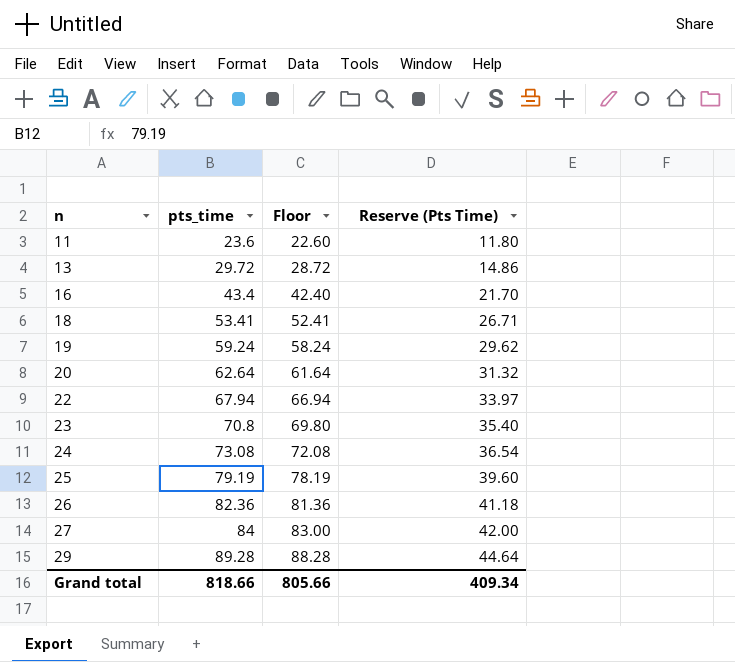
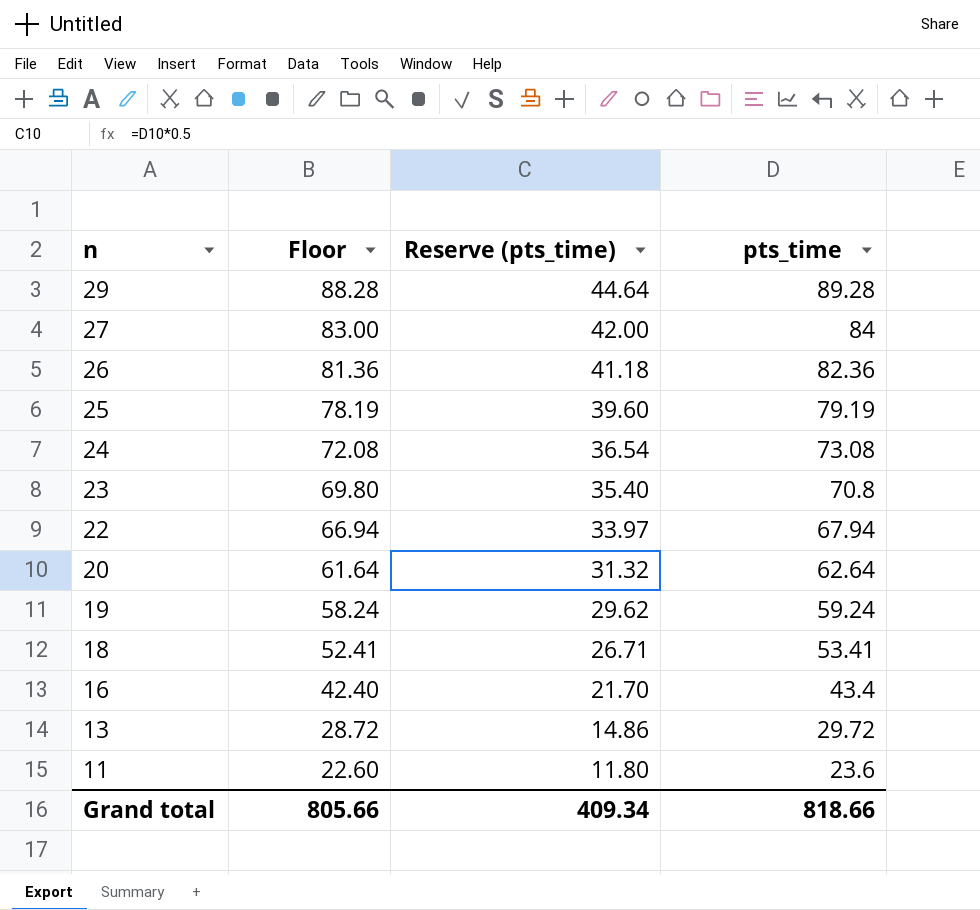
row order: n ascending -> n descending
column name: Reserve (Pts Time) -> Reserve (pts_time)
column pts_time | position: 2 -> 4

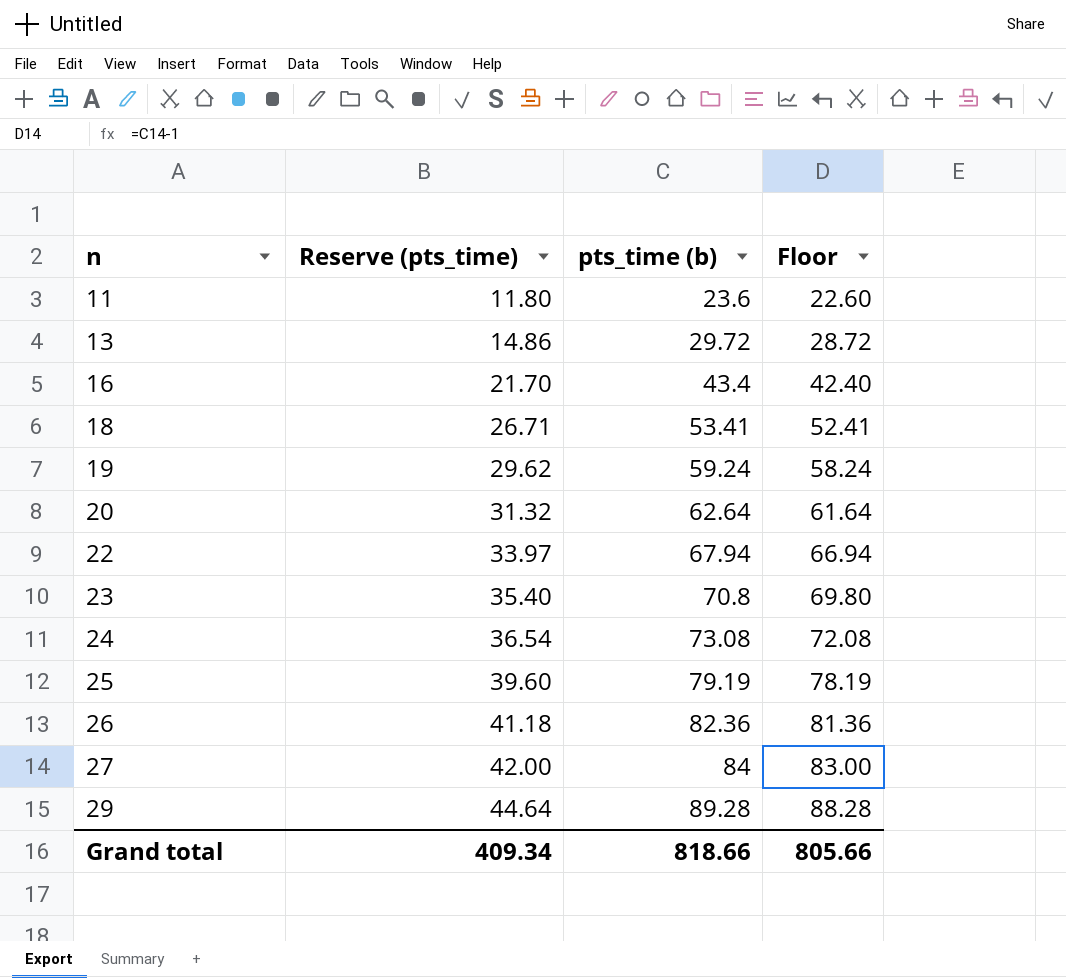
row order: n descending -> n ascending
column name: pts_time -> pts_time (b)
column Floor | position: 2 -> 4

